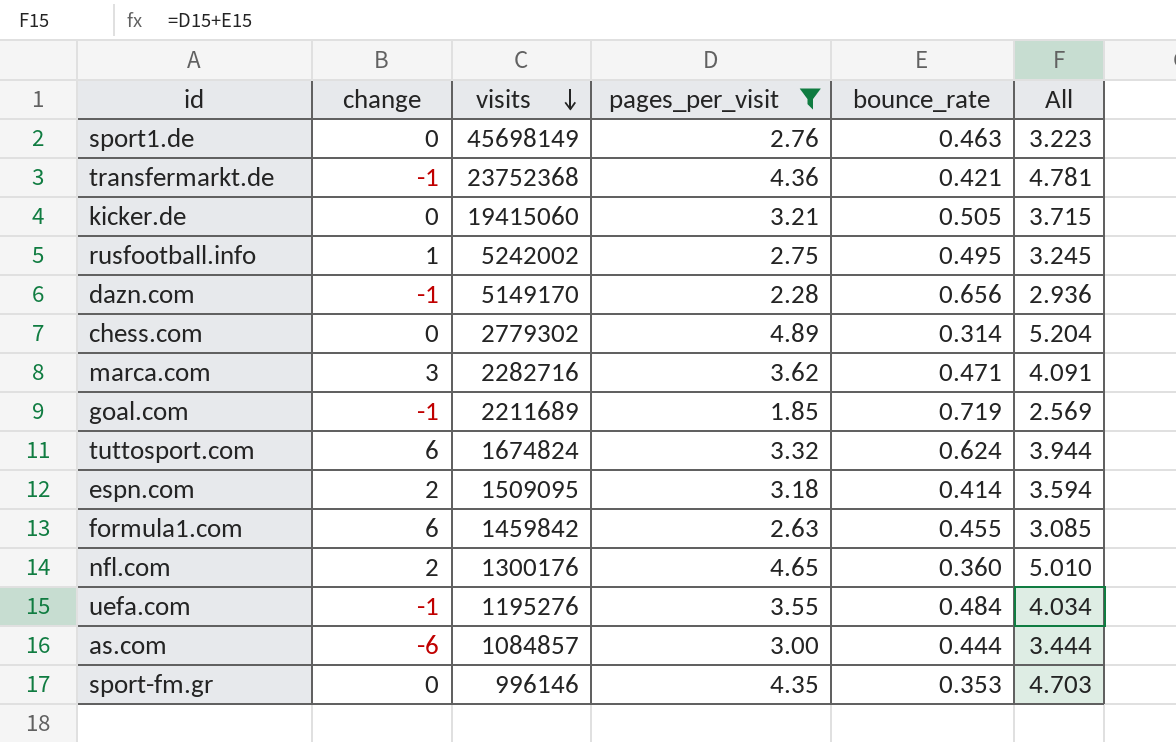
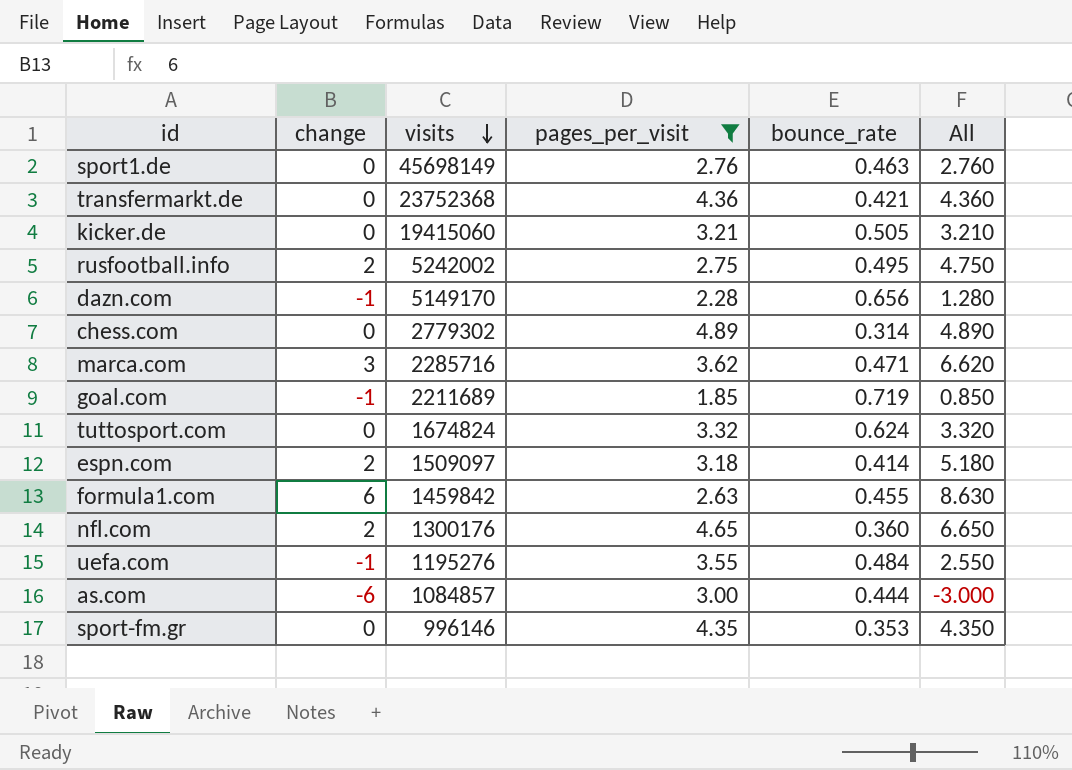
column All | formula: [pages_per_visit] + [bounce_rate] -> [change] + [pages_per_visit]
transfermarkt.de | change: -1 -> 0
rusfootball.info | change: 1 -> 2
marca.com | visits: 2282716 -> 2285716
tuttosport.com | change: 6 -> 0
espn.com | visits: 1509095 -> 1509097

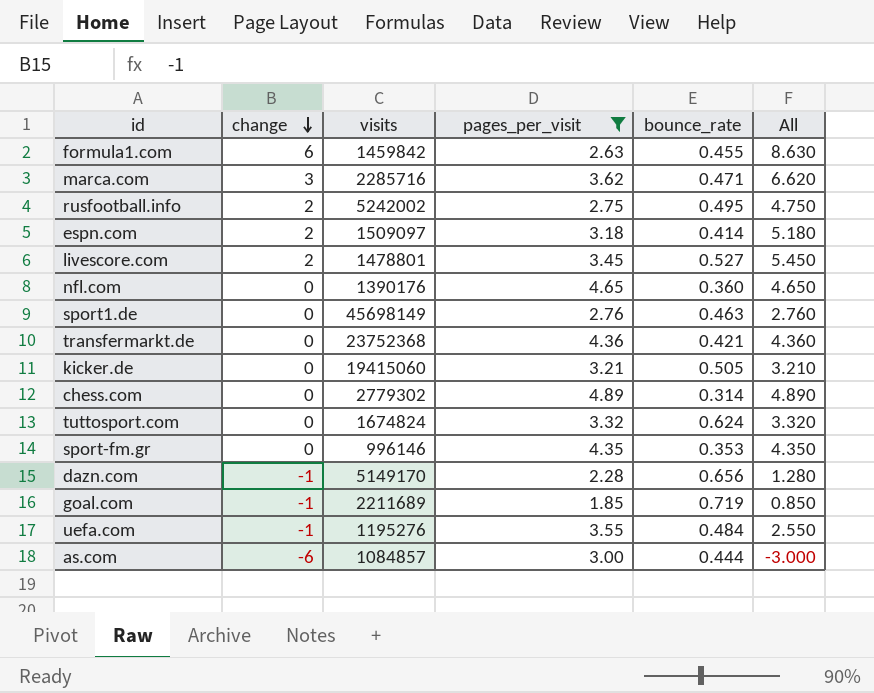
row order: visits descending -> change descending
row livescore.com: none -> 2 | 1478801 | 3.45 | 0.527 | 5.450
nfl.com | change: 2 -> 0
nfl.com | visits: 1300176 -> 1390176
nfl.com | All: 6.650 -> 4.650

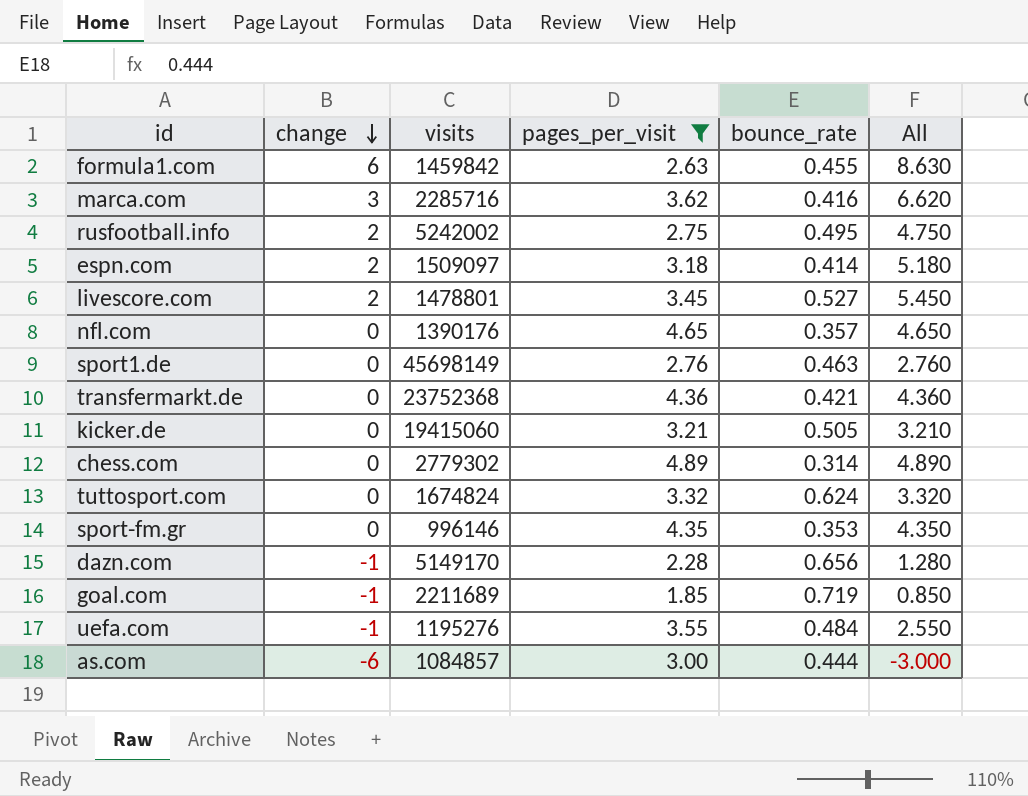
marca.com | bounce_rate: 0.471 -> 0.416
nfl.com | bounce_rate: 0.360 -> 0.357

